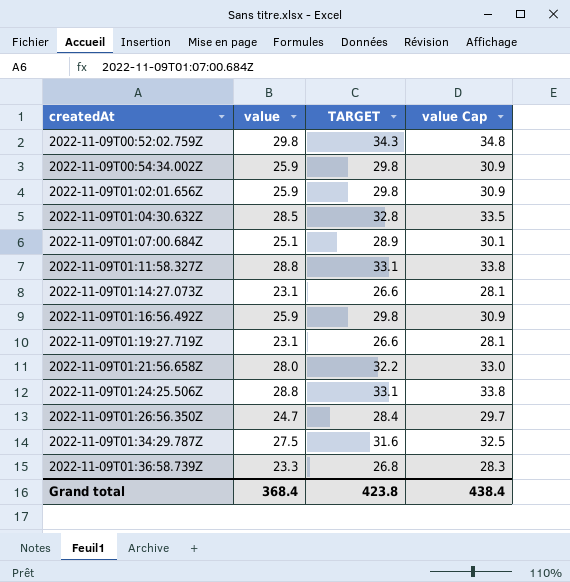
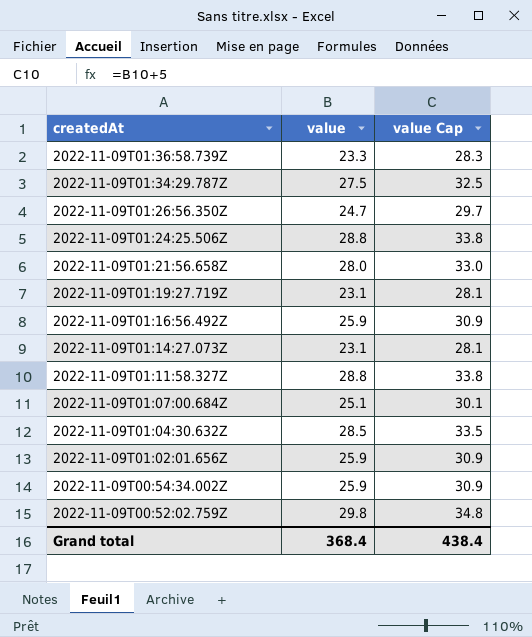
row order: createdAt ascending -> createdAt descending
column TARGET | formula: [value] * 1.15 -> none

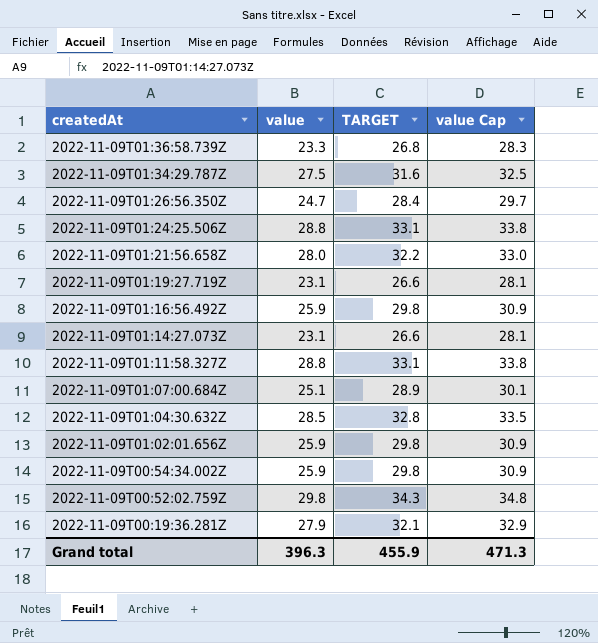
column TARGET | formula: none -> [value] * 1.15
row 2022-11-09T00:19:36.281Z: none -> 27.9 | 32.1 | 32.9
Grand total | value: 368.4 -> 396.3
Grand total | value Cap: 438.4 -> 471.3

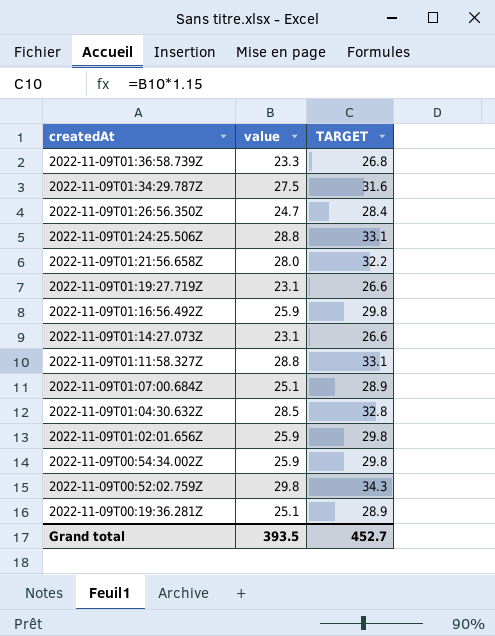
column value Cap | formula: [value] + 5 -> none
2022-11-09T00:19:36.281Z | value: 27.9 -> 25.1
2022-11-09T00:19:36.281Z | TARGET: 32.1 -> 28.9
Grand total | value: 396.3 -> 393.5
Grand total | TARGET: 455.9 -> 452.7

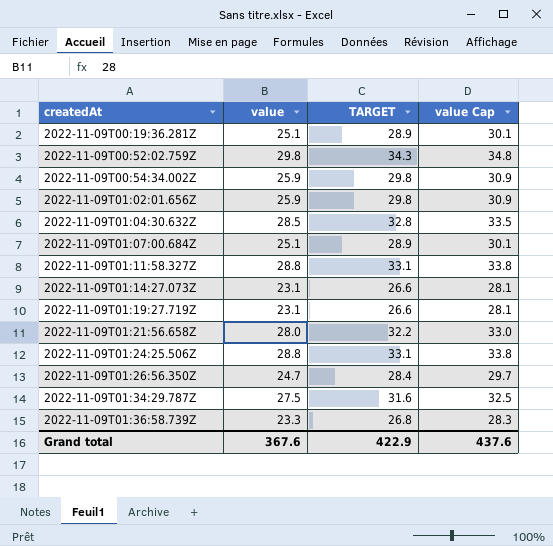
row order: createdAt descending -> createdAt ascending
column value Cap | formula: none -> [value] + 5
row 2022-11-09T01:16:56.492Z: 25.9 | 29.8 -> none
Grand total | value: 393.5 -> 367.6
Grand total | TARGET: 452.7 -> 422.9

